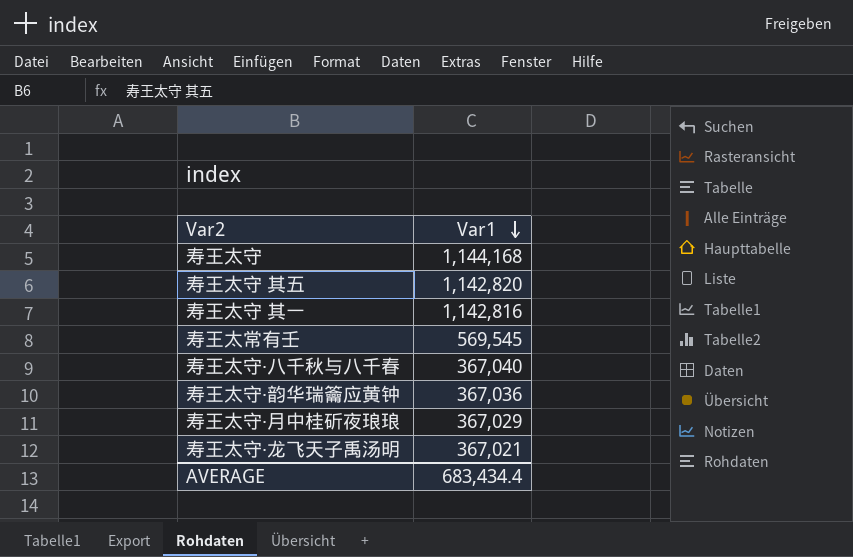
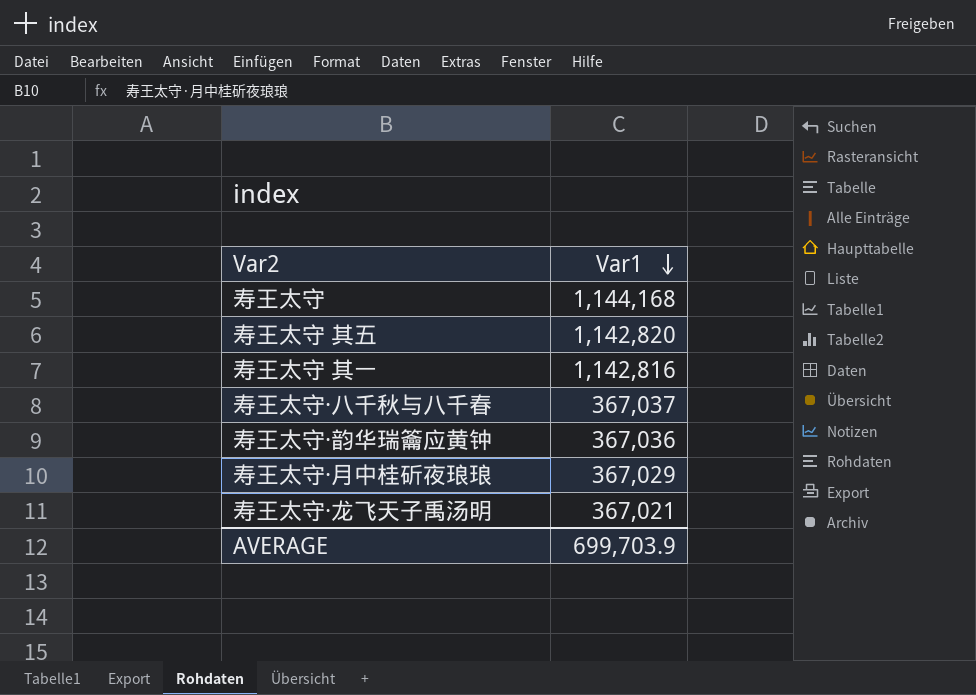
row 寿王太常有壬: 569,545 -> none
寿王太守·八千秋与八千春 | Var1: 367,040 -> 367,037
AVERAGE | Var1: 683,434.4 -> 699,703.9

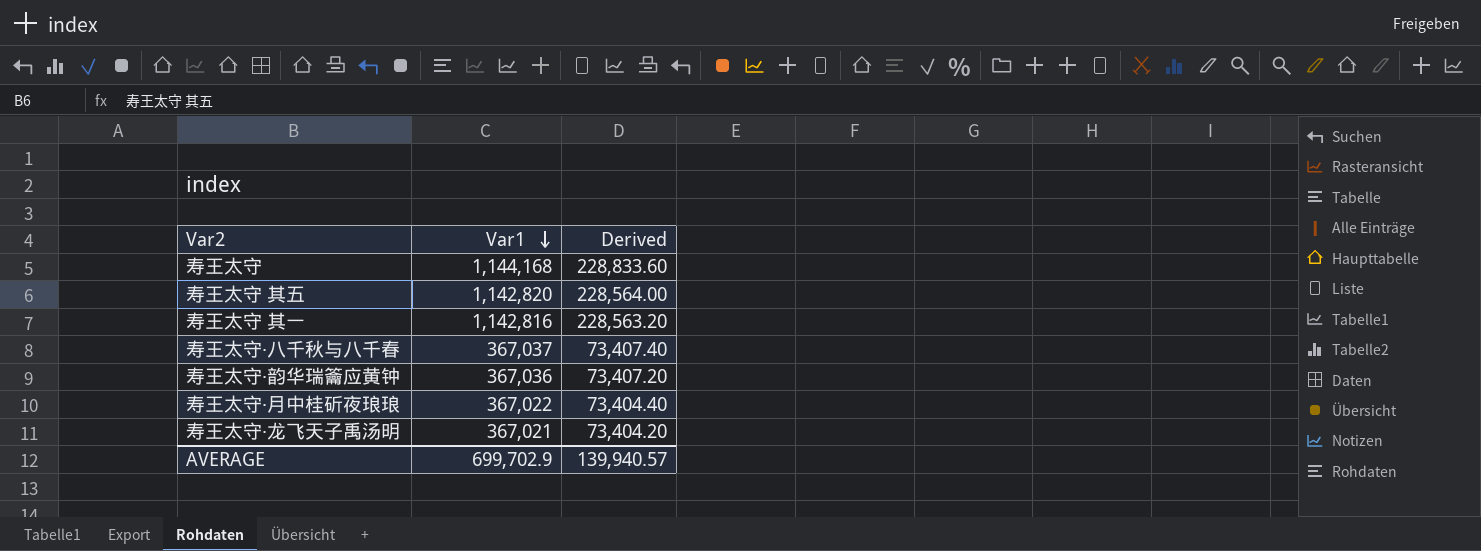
column Derived | formula: none -> [Var1] * 0.2
寿王太守·月中桂斫夜琅琅 | Var1: 367,029 -> 367,022
AVERAGE | Var1: 699,703.9 -> 699,702.9

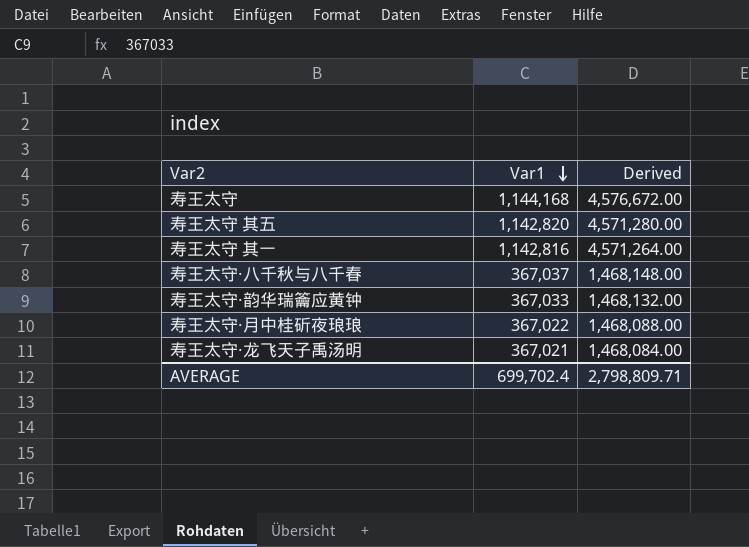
column Derived | formula: [Var1] * 0.2 -> [Var1] * 4
寿王太守·韵华瑞籥应黄钟 | Var1: 367,036 -> 367,033
AVERAGE | Var1: 699,702.9 -> 699,702.4
AVERAGE | Derived: 139,940.57 -> 2,798,809.71

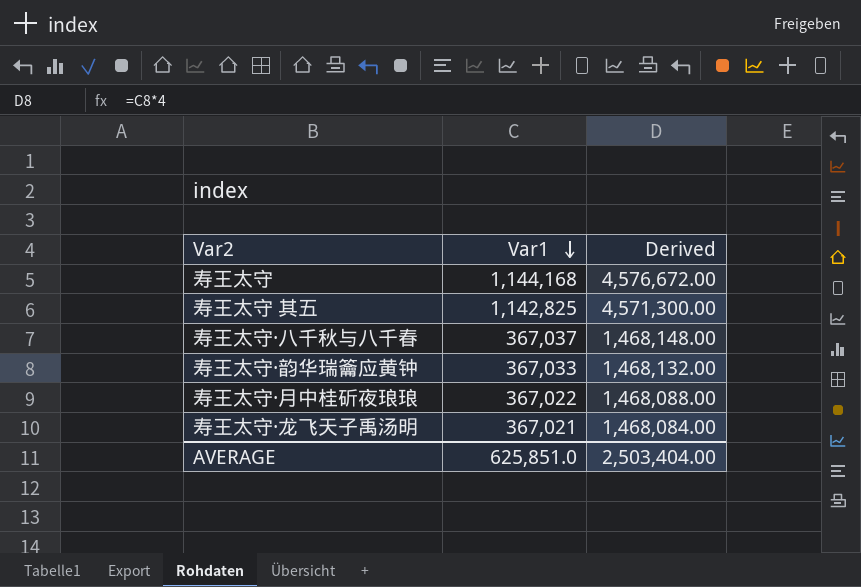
row 寿王太守 其一: 1,142,816 | 4,571,264.00 -> none
寿王太守 其五 | Var1: 1,142,820 -> 1,142,825
寿王太守 其五 | Derived: 4,571,280.00 -> 4,571,300.00
AVERAGE | Var1: 699,702.4 -> 625,851.0
AVERAGE | Derived: 2,798,809.71 -> 2,503,404.00

